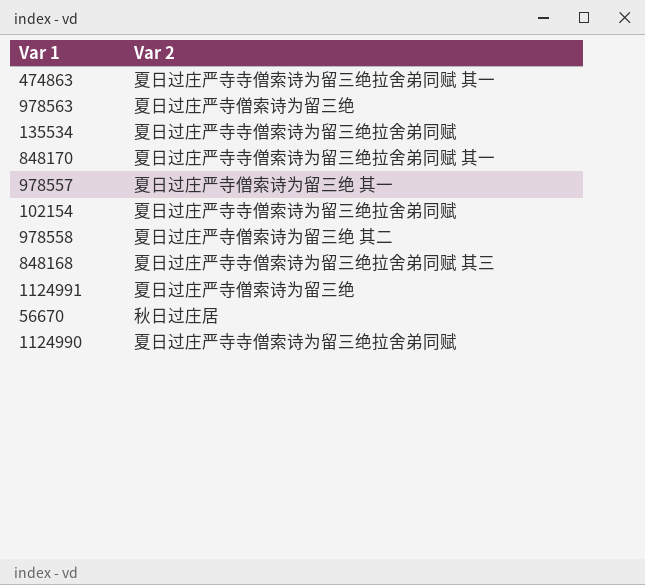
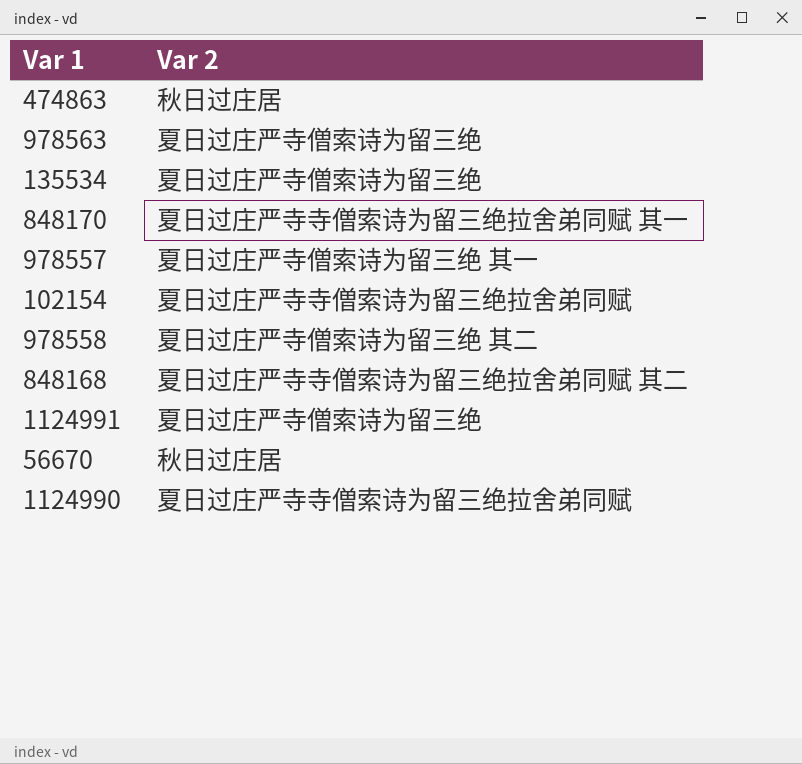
474863 | Var 2: 夏日过庄严寺寺僧索诗为留三绝拉舍弟同赋 其一 -> 秋日过庄居
135534 | Var 2: 夏日过庄严寺寺僧索诗为留三绝拉舍弟同赋 -> 夏日过庄严寺僧索诗为留三绝
848168 | Var 2: 夏日过庄严寺寺僧索诗为留三绝拉舍弟同赋 其三 -> 夏日过庄严寺寺僧索诗为留三绝拉舍弟同赋 其二

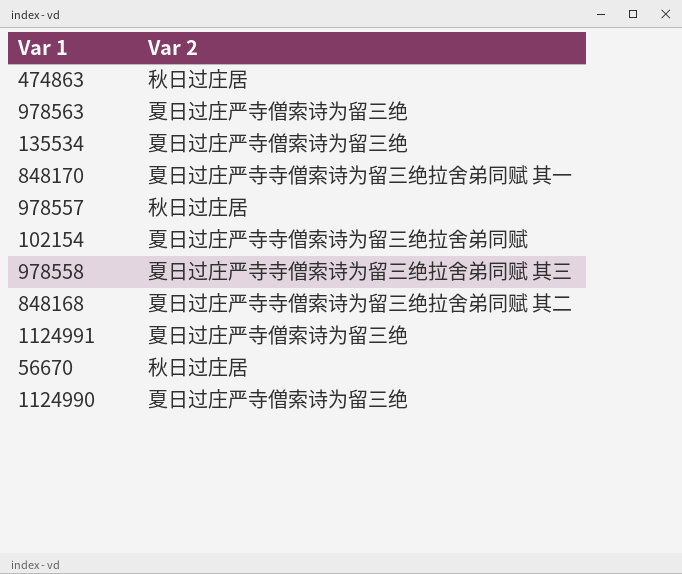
978557 | Var 2: 夏日过庄严寺僧索诗为留三绝 其一 -> 秋日过庄居
978558 | Var 2: 夏日过庄严寺僧索诗为留三绝 其二 -> 夏日过庄严寺寺僧索诗为留三绝拉舍弟同赋 其三
1124990 | Var 2: 夏日过庄严寺寺僧索诗为留三绝拉舍弟同赋 -> 夏日过庄严寺僧索诗为留三绝

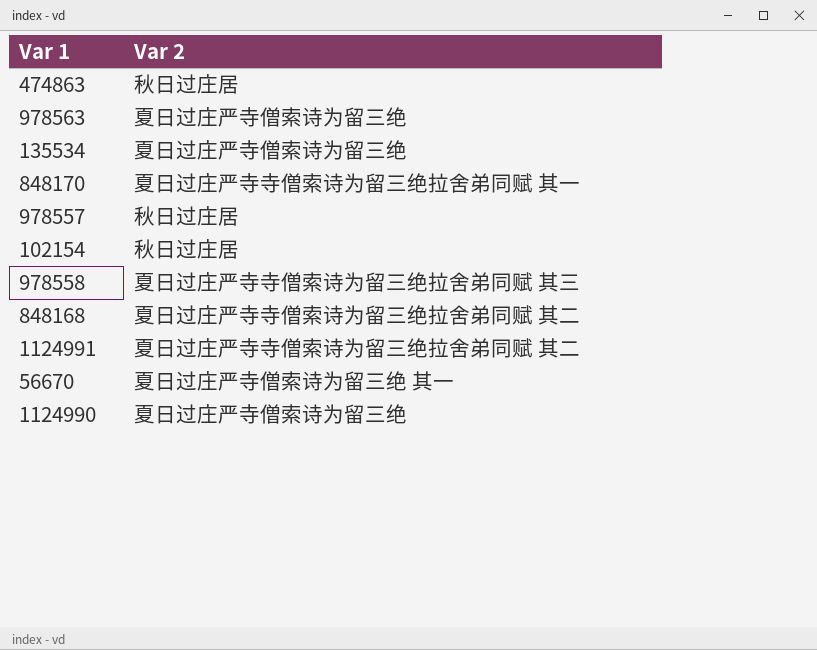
102154 | Var 2: 夏日过庄严寺寺僧索诗为留三绝拉舍弟同赋 -> 秋日过庄居
1124991 | Var 2: 夏日过庄严寺僧索诗为留三绝 -> 夏日过庄严寺寺僧索诗为留三绝拉舍弟同赋 其二
56670 | Var 2: 秋日过庄居 -> 夏日过庄严寺僧索诗为留三绝 其一

